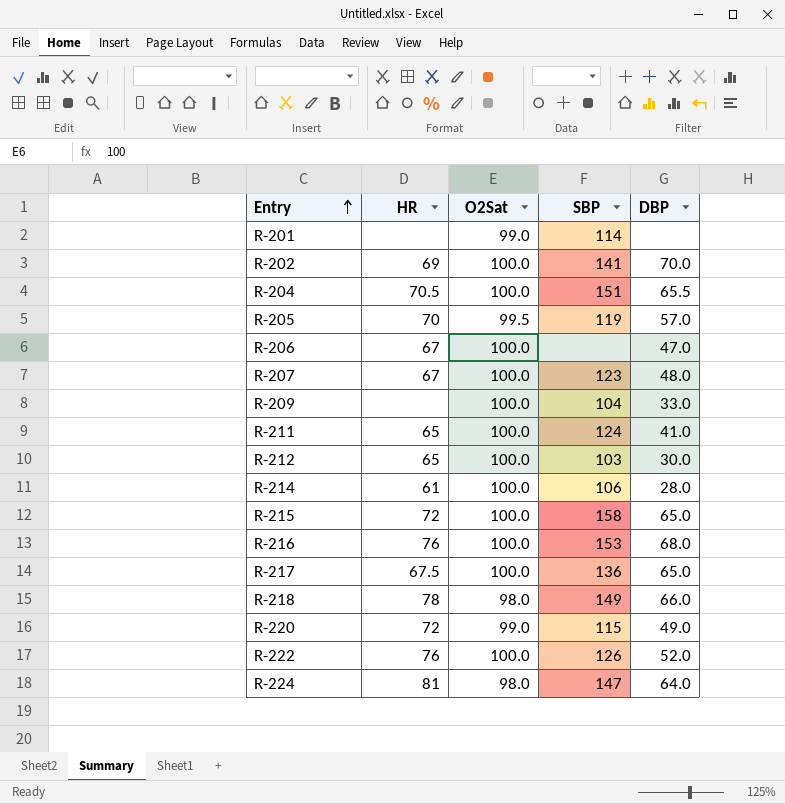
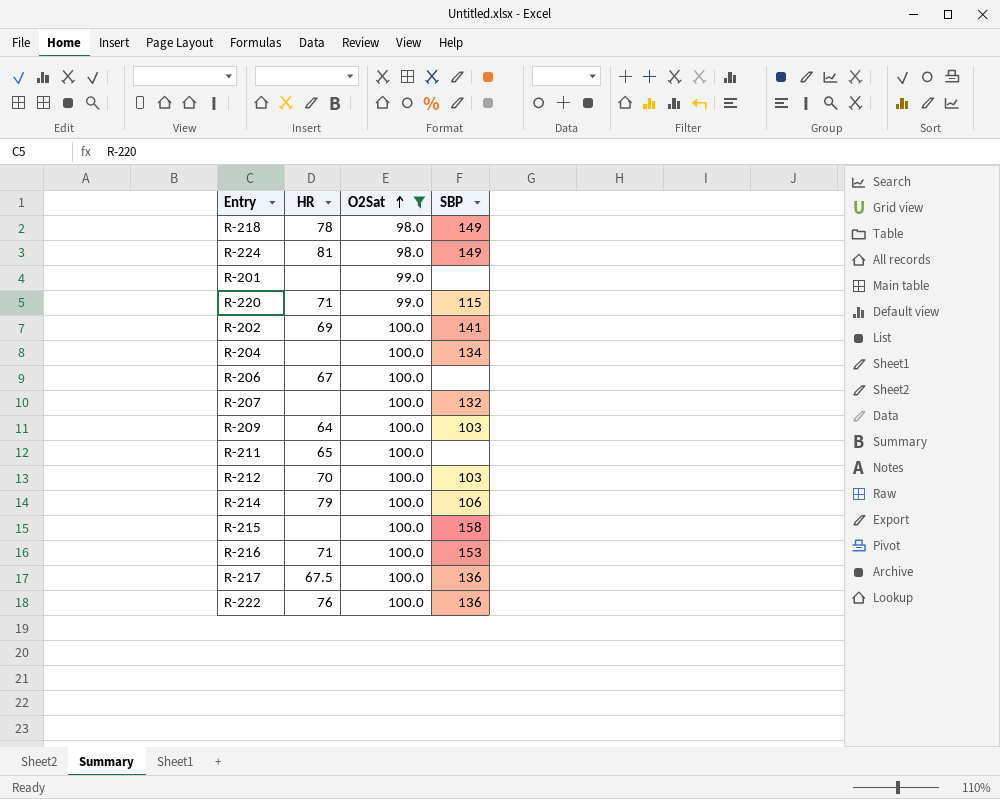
filter: none -> O2Sat != 99.5
row order: Entry ascending -> O2Sat ascending
column DBP | position: 5 -> none
R-224 | SBP: 147 -> 149
R-201 | SBP: 114 -> none
R-220 | HR: 72 -> 71
R-204 | HR: 70.5 -> none
R-204 | SBP: 151 -> 134
R-207 | HR: 67 -> none
R-207 | SBP: 123 -> 132
R-209 | HR: none -> 64
R-209 | SBP: 104 -> 103
R-211 | SBP: 124 -> none
R-212 | HR: 65 -> 70
R-214 | HR: 61 -> 79
R-215 | HR: 72 -> none
R-216 | HR: 76 -> 71
R-222 | SBP: 126 -> 136

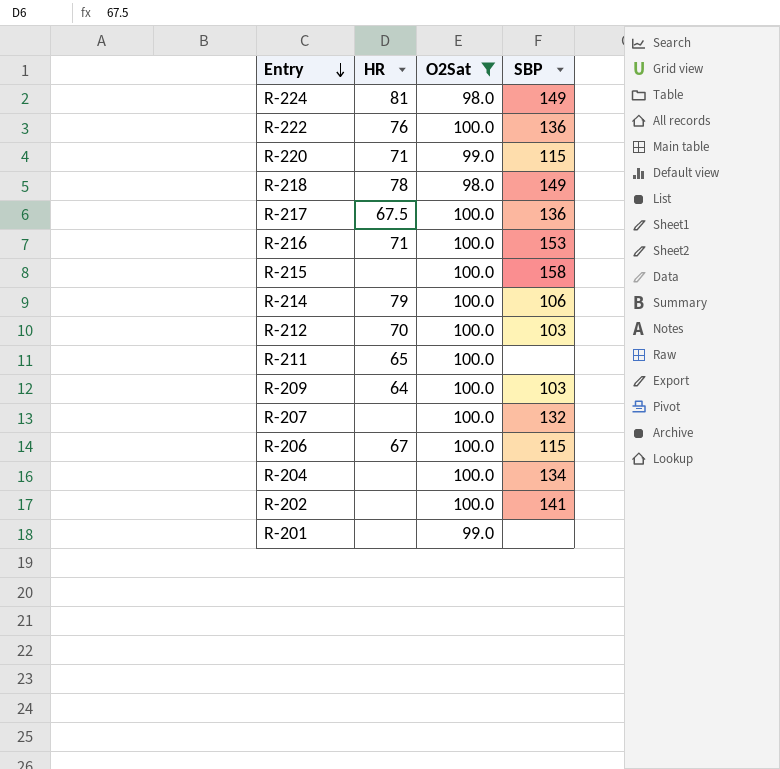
row order: O2Sat ascending -> Entry descending
R-206 | SBP: none -> 115
R-202 | HR: 69 -> none

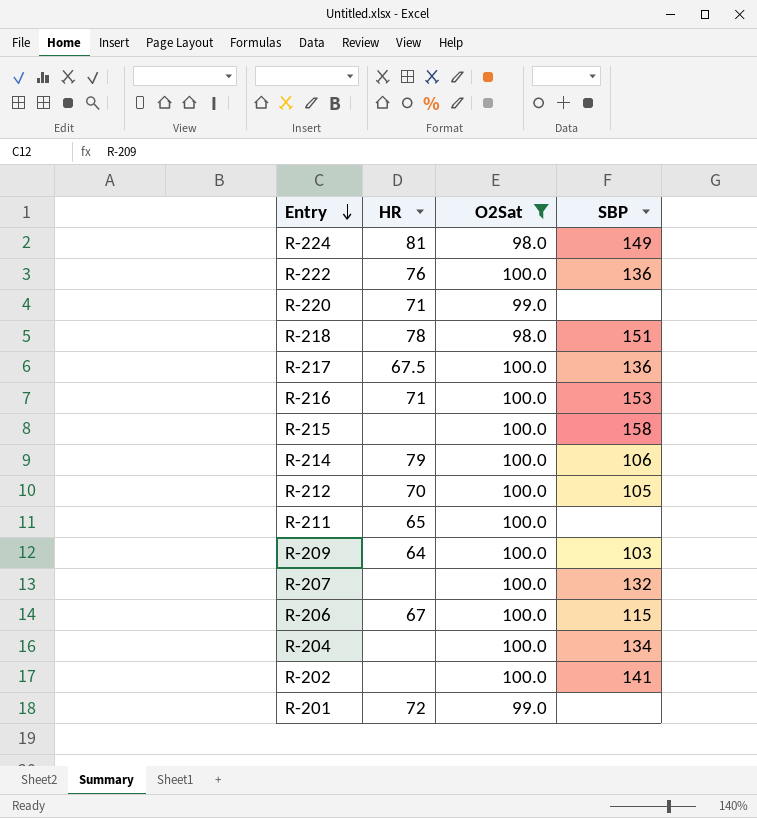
R-220 | SBP: 115 -> none
R-218 | SBP: 149 -> 151
R-212 | SBP: 103 -> 105
R-201 | HR: none -> 72

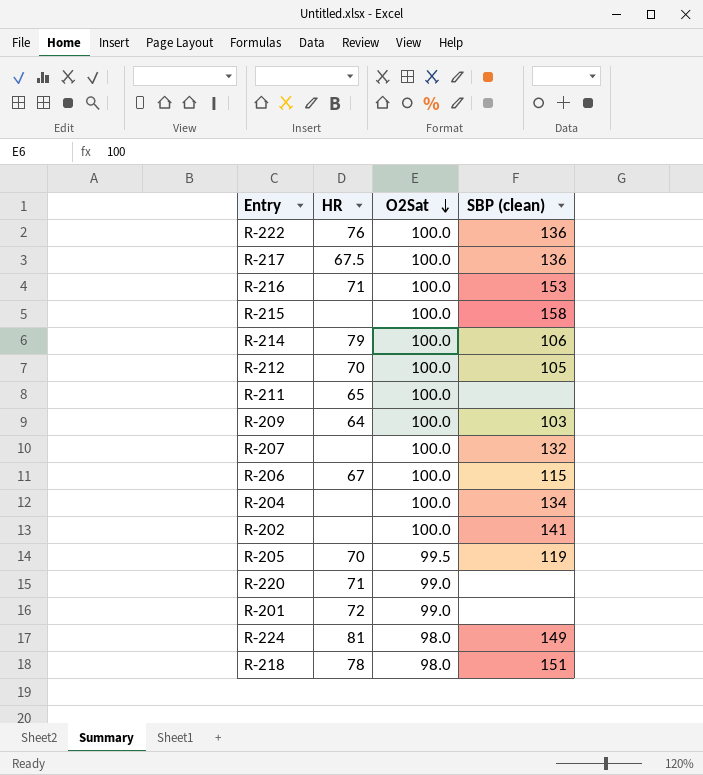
filter: O2Sat != 99.5 -> none
row order: Entry descending -> O2Sat descending
column name: SBP -> SBP (clean)

